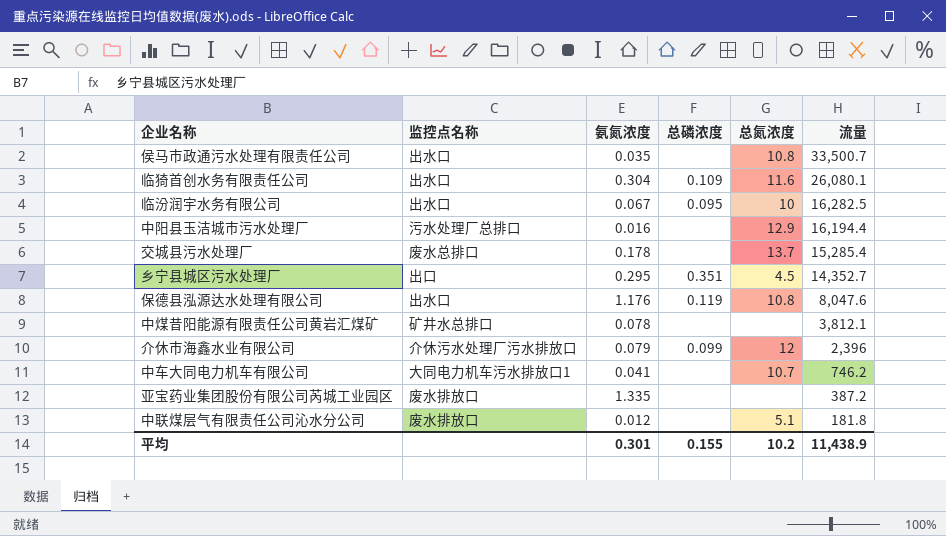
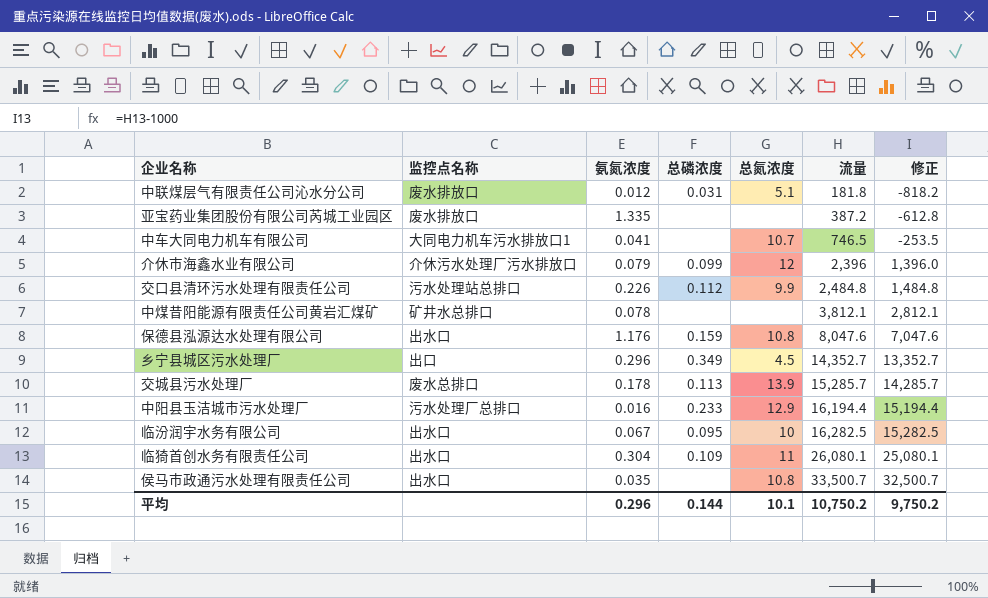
row order: 流量 descending -> 流量 ascending
column 修正 | formula: none -> [流量] - 1000
中联煤层气有限责任公司沁水分公司 | 总磷浓度: none -> 0.031
中车大同电力机车有限公司 | 流量: 746.2 -> 746.5
row 交口县清环污水处理有限责任公司: none -> 污水处理站总排口 | 0.226 | 0.112 | 9.9 | 2,484.8 | 1,484.8
保德县泓源达水处理有限公司 | 总磷浓度: 0.119 -> 0.159
乡宁县城区污水处理厂 | 氨氮浓度: 0.295 -> 0.296
乡宁县城区污水处理厂 | 总磷浓度: 0.351 -> 0.349
交城县污水处理厂 | 总磷浓度: none -> 0.113
交城县污水处理厂 | 总氮浓度: 13.7 -> 13.9
交城县污水处理厂 | 流量: 15,285.4 -> 15,285.7
中阳县玉洁城市污水处理厂 | 总磷浓度: none -> 0.233
临猗首创水务有限责任公司 | 总氮浓度: 11.6 -> 11
平均 | 氨氮浓度: 0.301 -> 0.296
平均 | 总磷浓度: 0.155 -> 0.144
平均 | 总氮浓度: 10.2 -> 10.1
平均 | 流量: 11,438.9 -> 10,750.2

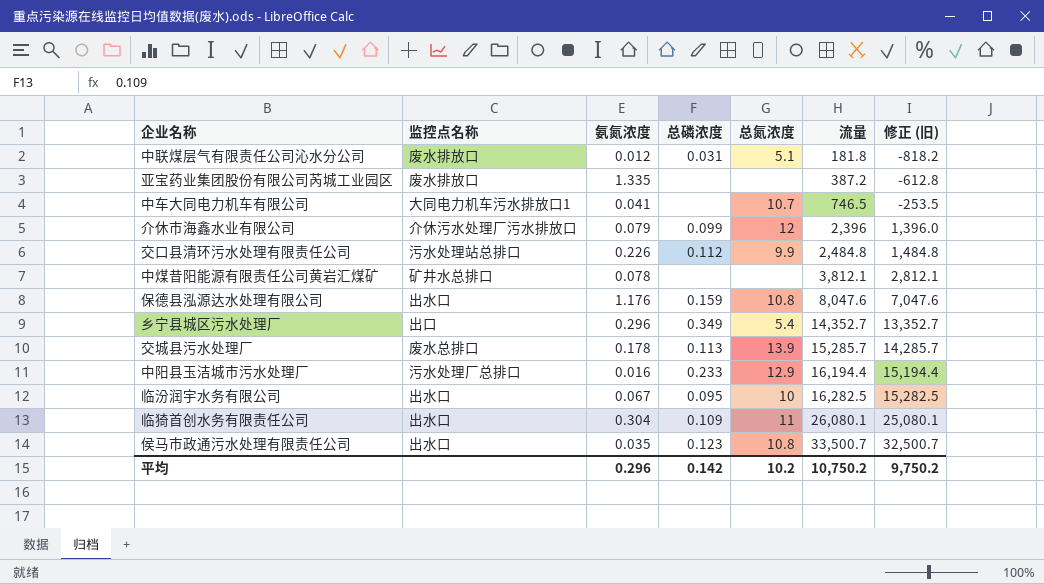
column name: 修正 -> 修正 (旧)
乡宁县城区污水处理厂 | 总氮浓度: 4.5 -> 5.4
侯马市政通污水处理有限责任公司 | 总磷浓度: none -> 0.123
平均 | 总磷浓度: 0.144 -> 0.142
平均 | 总氮浓度: 10.1 -> 10.2

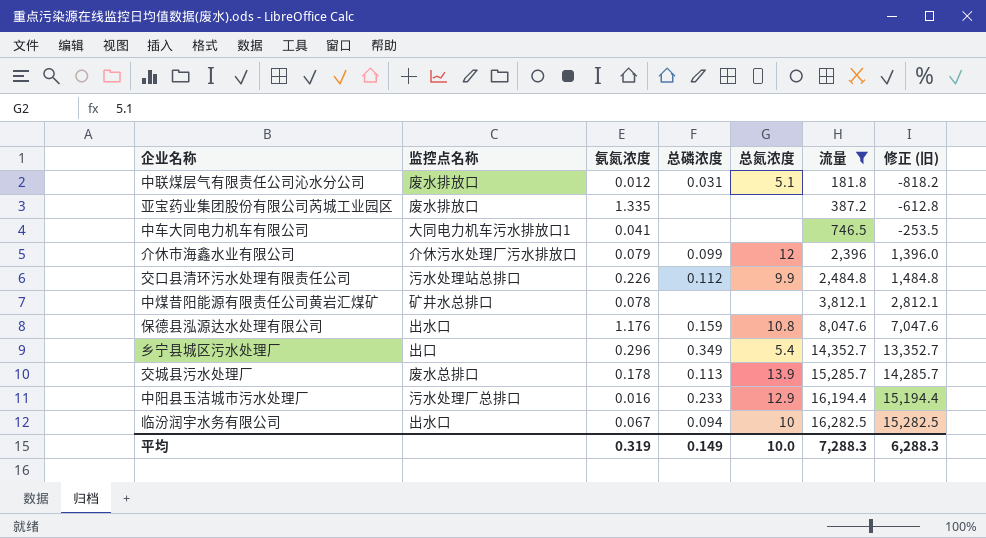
filter: none -> 流量 <= 16,282.5
中车大同电力机车有限公司 | 总氮浓度: 10.7 -> none
临汾润宇水务有限公司 | 总磷浓度: 0.095 -> 0.094
平均 | 氨氮浓度: 0.296 -> 0.319
平均 | 总磷浓度: 0.142 -> 0.149
平均 | 总氮浓度: 10.2 -> 10.0
平均 | 流量: 10,750.2 -> 7,288.3
平均 | 修正 (旧): 9,750.2 -> 6,288.3

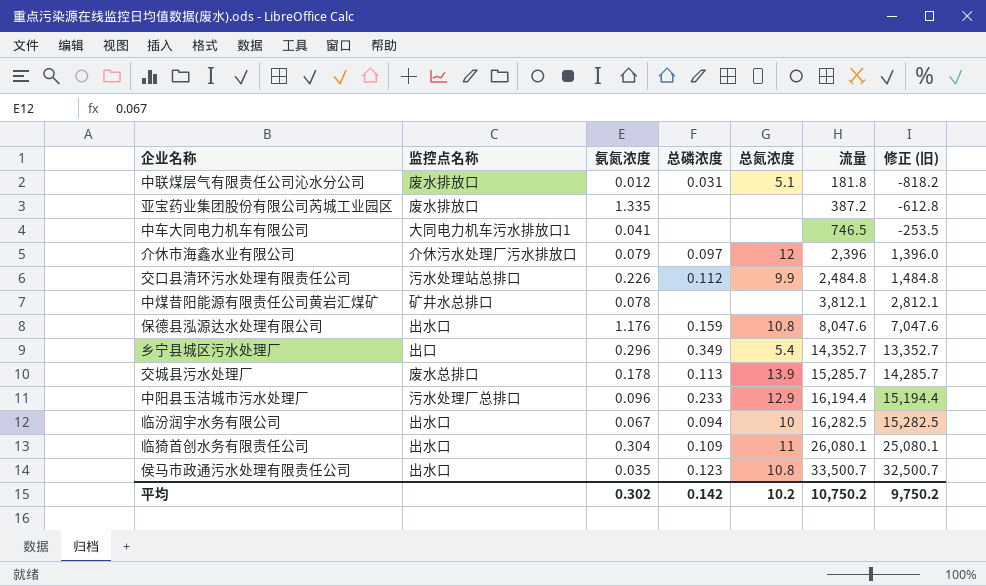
filter: 流量 <= 16,282.5 -> none
介休市海鑫水业有限公司 | 总磷浓度: 0.099 -> 0.097
中阳县玉洁城市污水处理厂 | 氨氮浓度: 0.016 -> 0.096
平均 | 氨氮浓度: 0.319 -> 0.302
平均 | 总磷浓度: 0.149 -> 0.142
平均 | 总氮浓度: 10.0 -> 10.2
平均 | 流量: 7,288.3 -> 10,750.2
平均 | 修正 (旧): 6,288.3 -> 9,750.2

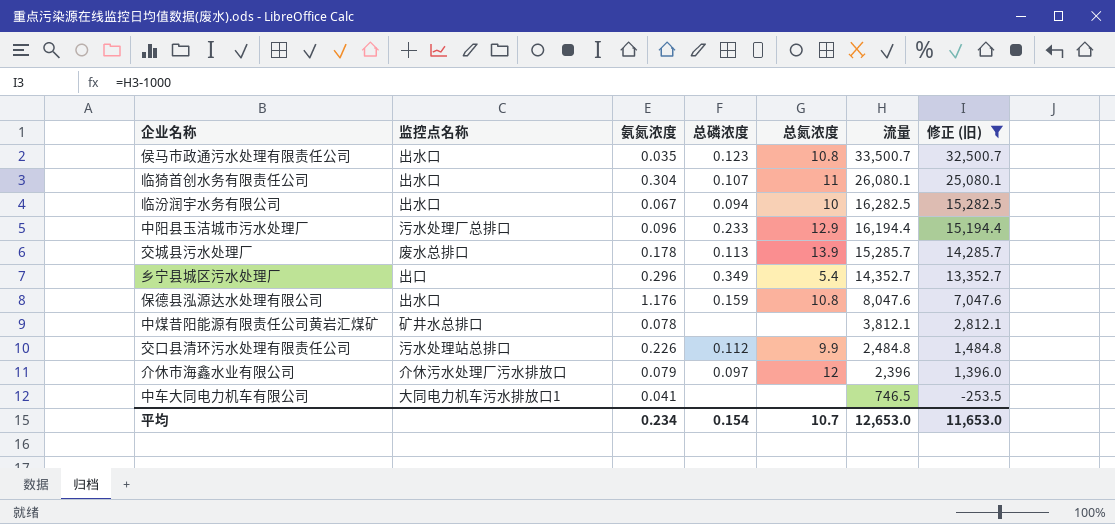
filter: none -> 修正 (旧) >= -253.5
row order: 流量 ascending -> 流量 descending
临猗首创水务有限责任公司 | 总磷浓度: 0.109 -> 0.107
平均 | 氨氮浓度: 0.302 -> 0.234
平均 | 总磷浓度: 0.142 -> 0.154
平均 | 总氮浓度: 10.2 -> 10.7
平均 | 流量: 10,750.2 -> 12,653.0
平均 | 修正 (旧): 9,750.2 -> 11,653.0

